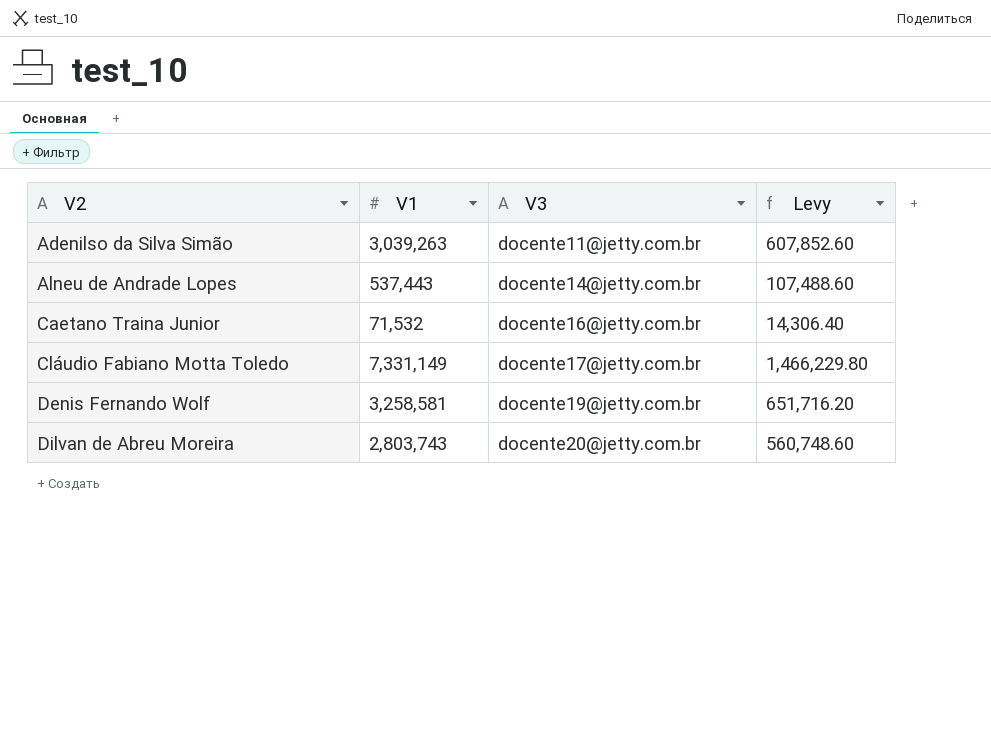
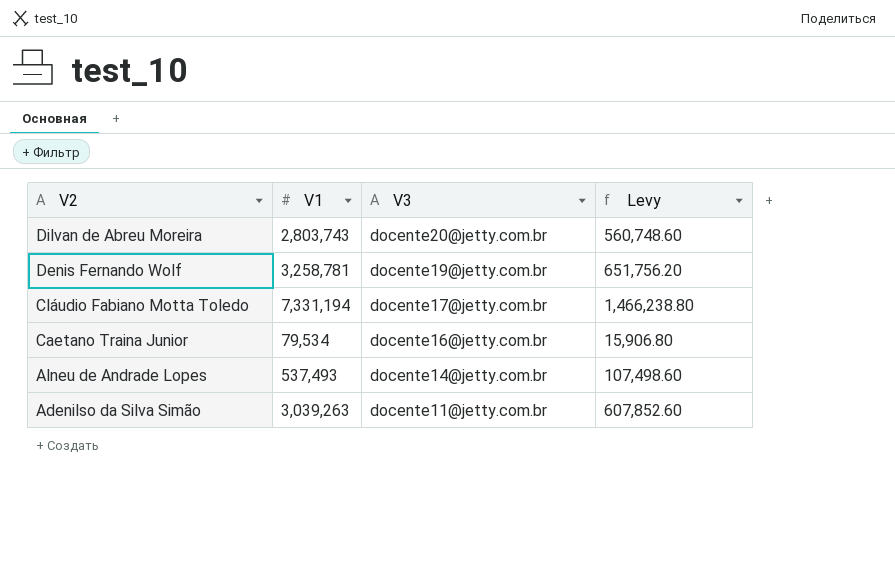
row order: V2 ascending -> V2 descending
Denis Fernando Wolf | V1: 3,258,581 -> 3,258,781
Denis Fernando Wolf | Levy: 651,716.20 -> 651,756.20
Cláudio Fabiano Motta Toledo | V1: 7,331,149 -> 7,331,194
Cláudio Fabiano Motta Toledo | Levy: 1,466,229.80 -> 1,466,238.80
Caetano Traina Junior | V1: 71,532 -> 79,534
Caetano Traina Junior | Levy: 14,306.40 -> 15,906.80
Alneu de Andrade Lopes | V1: 537,443 -> 537,493
Alneu de Andrade Lopes | Levy: 107,488.60 -> 107,498.60

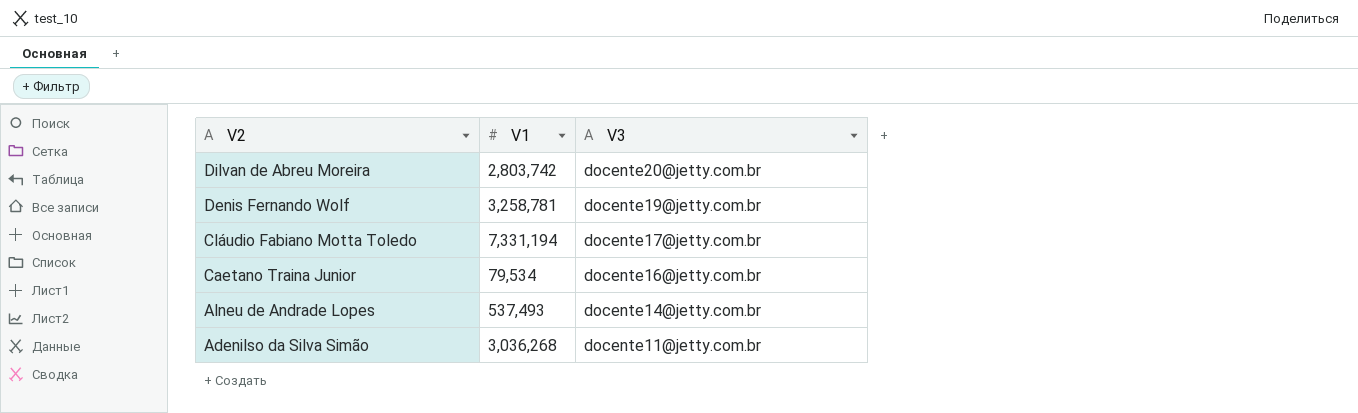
column Levy | formula: [V1] * 0.2 -> none
Dilvan de Abreu Moreira | V1: 2,803,743 -> 2,803,742
Adenilso da Silva Simão | V1: 3,039,263 -> 3,036,268

